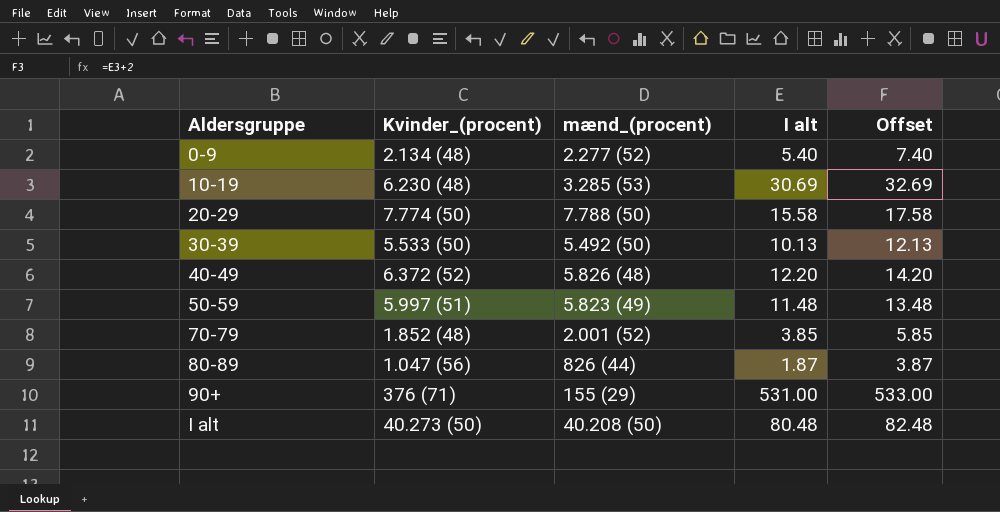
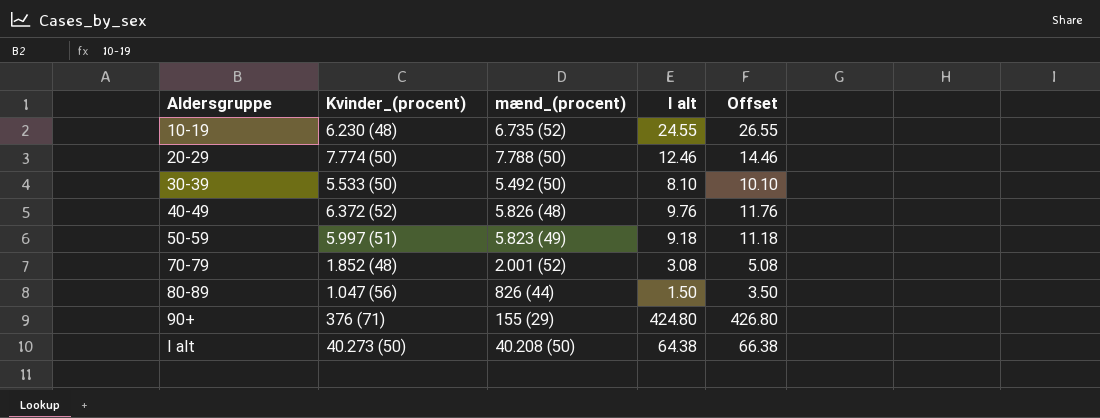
row 0-9: 2.134 (48) | 2.277 (52) | 5.40 | 7.40 -> none
10-19 | mænd_(procent): 3.285 (53) -> 6.735 (52)
10-19 | I alt: 30.69 -> 24.55
10-19 | Offset: 32.69 -> 26.55
20-29 | I alt: 15.58 -> 12.46
20-29 | Offset: 17.58 -> 14.46
30-39 | I alt: 10.13 -> 8.10
30-39 | Offset: 12.13 -> 10.10
40-49 | I alt: 12.20 -> 9.76
40-49 | Offset: 14.20 -> 11.76
50-59 | I alt: 11.48 -> 9.18
50-59 | Offset: 13.48 -> 11.18
70-79 | I alt: 3.85 -> 3.08
70-79 | Offset: 5.85 -> 5.08
80-89 | I alt: 1.87 -> 1.50
80-89 | Offset: 3.87 -> 3.50
90+ | I alt: 531.00 -> 424.80
90+ | Offset: 533.00 -> 426.80
I alt | I alt: 80.48 -> 64.38
I alt | Offset: 82.48 -> 66.38

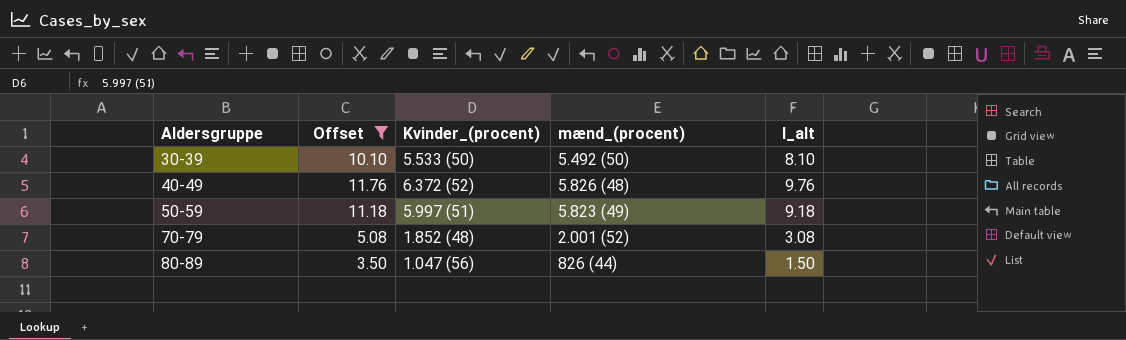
filter: none -> Offset <= 11.76
column Offset | position: 5 -> 2
column name: I alt -> I_alt

